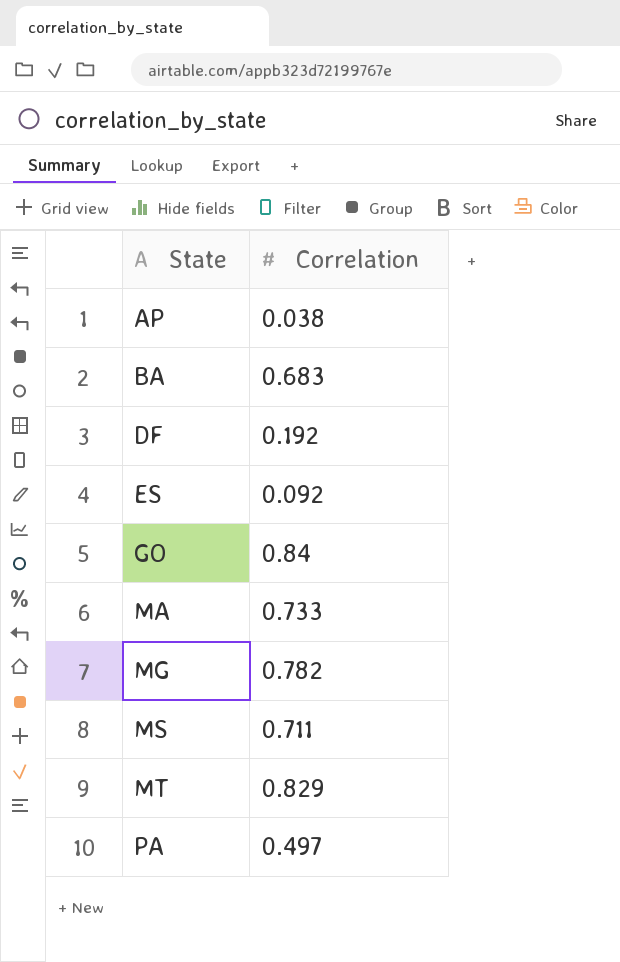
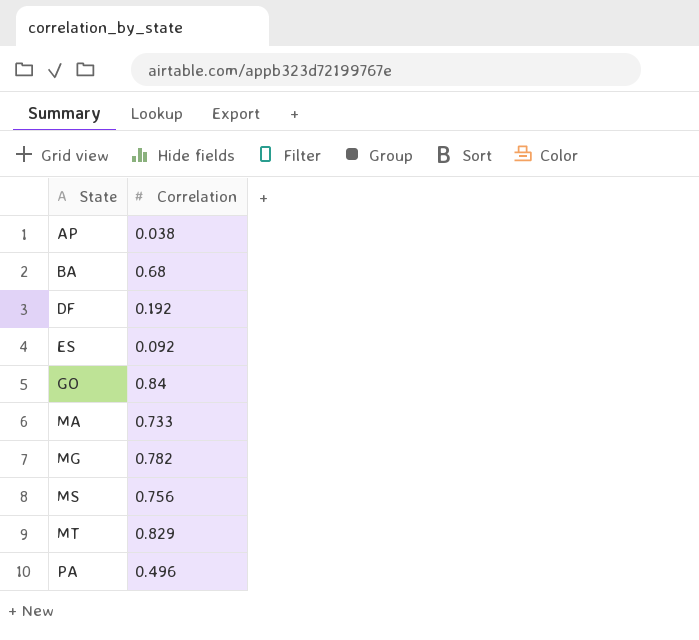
BA | Correlation: 0.683 -> 0.68
MS | Correlation: 0.711 -> 0.756
PA | Correlation: 0.497 -> 0.496

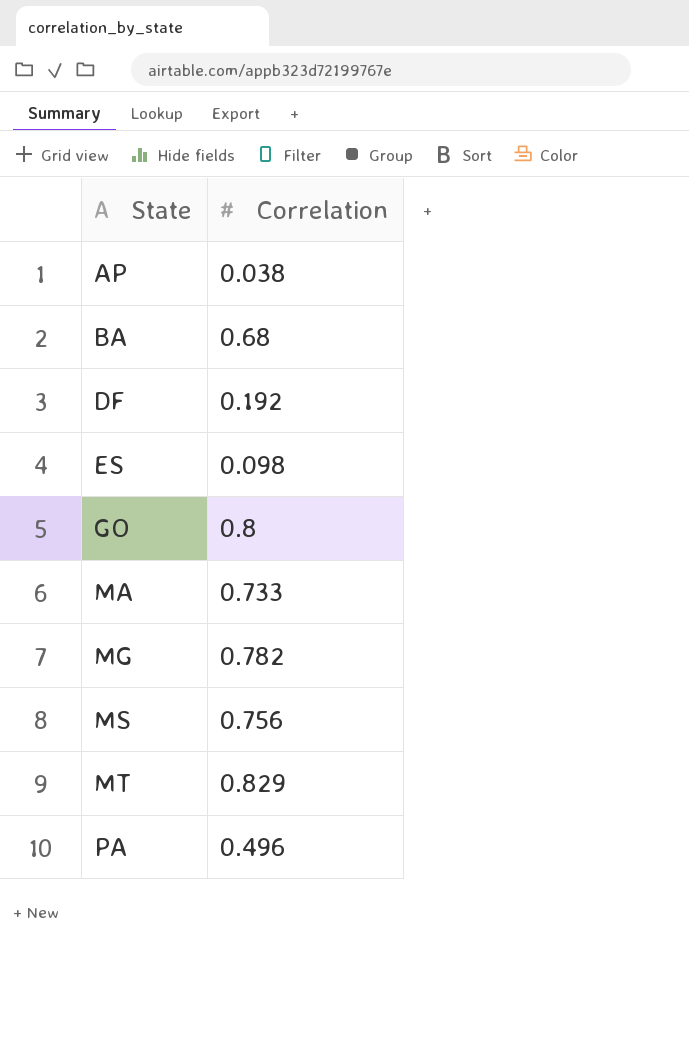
ES | Correlation: 0.092 -> 0.098
GO | Correlation: 0.84 -> 0.8

